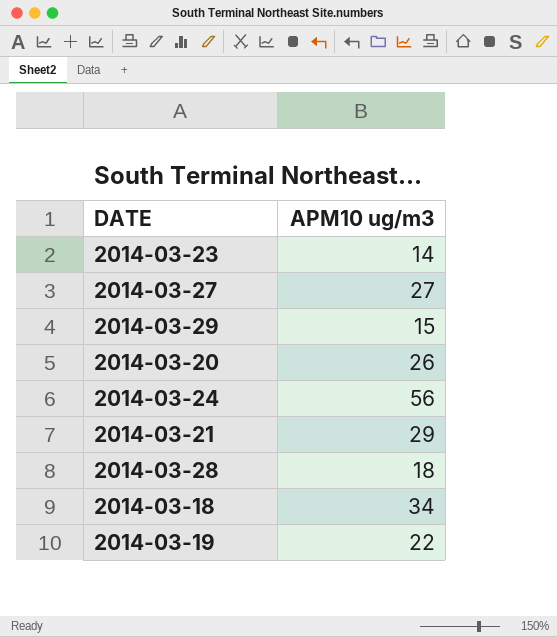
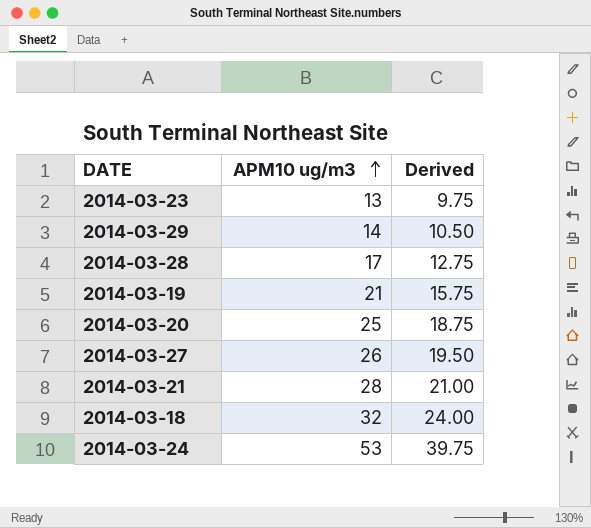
row order: none -> APM10 ug/m3 ascending
column Derived | formula: none -> [APM10 ug/m3] * 0.75
2014-03-23 | APM10 ug/m3: 14 -> 13
2014-03-29 | APM10 ug/m3: 15 -> 14
2014-03-28 | APM10 ug/m3: 18 -> 17
2014-03-19 | APM10 ug/m3: 22 -> 21
2014-03-20 | APM10 ug/m3: 26 -> 25
2014-03-27 | APM10 ug/m3: 27 -> 26
2014-03-21 | APM10 ug/m3: 29 -> 28
2014-03-18 | APM10 ug/m3: 34 -> 32
2014-03-24 | APM10 ug/m3: 56 -> 53

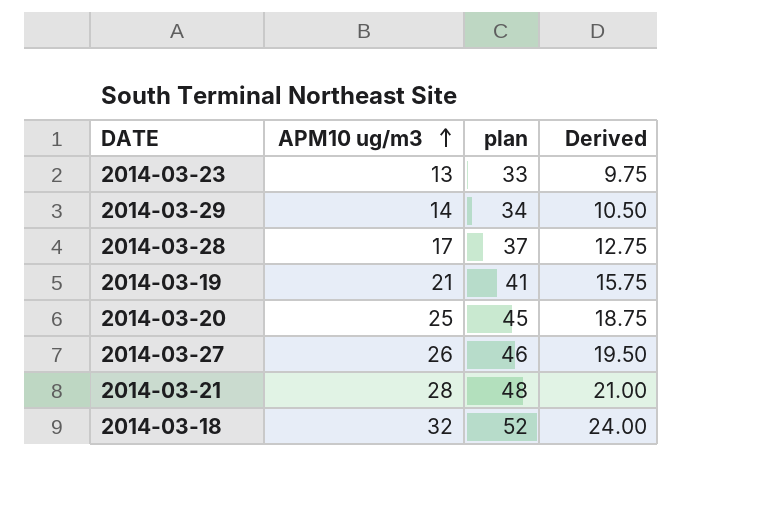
column plan | formula: none -> [APM10 ug/m3] + 20
row 2014-03-24: 53 | 39.75 -> none

